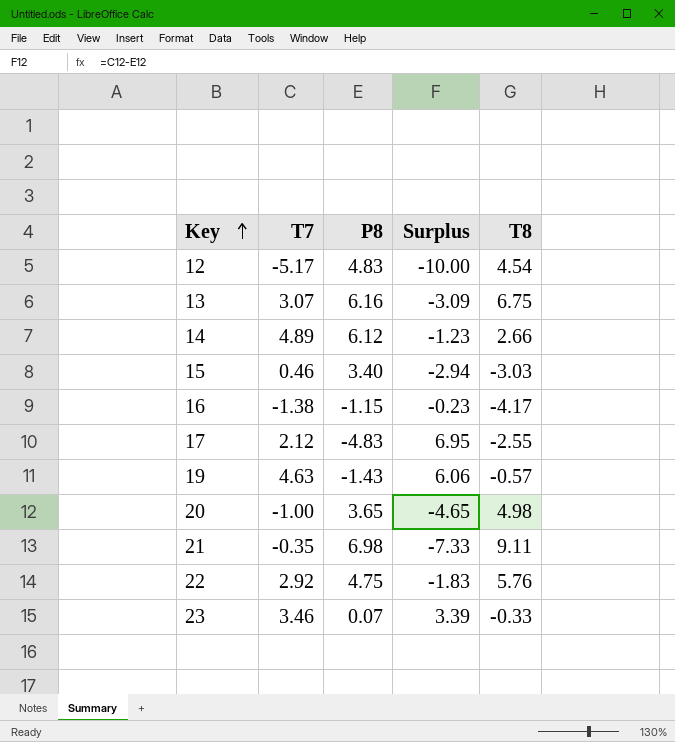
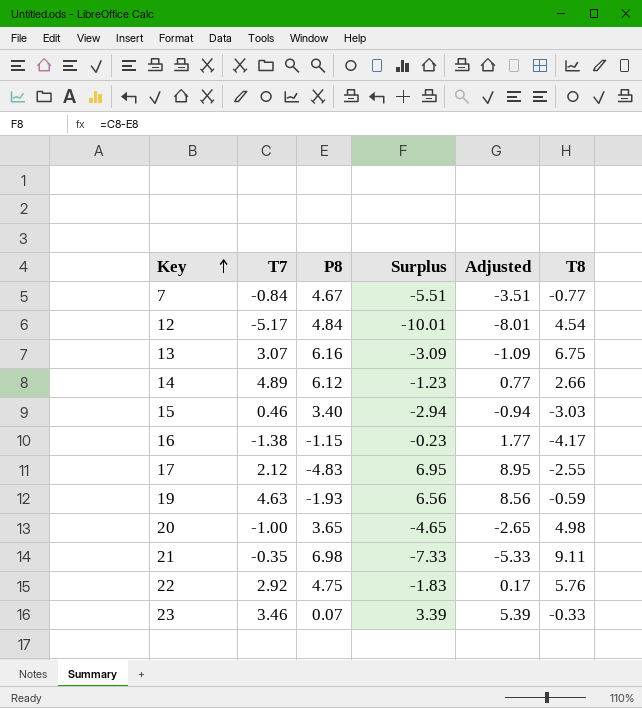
column Adjusted | formula: none -> [Surplus] + 2
row 7: none -> -0.84 | 4.67 | -5.51 | -3.51 | -0.77
12 | P8: 4.83 -> 4.84
12 | Surplus: -10.00 -> -10.01
19 | P8: -1.43 -> -1.93
19 | Surplus: 6.06 -> 6.56
19 | T8: -0.57 -> -0.59

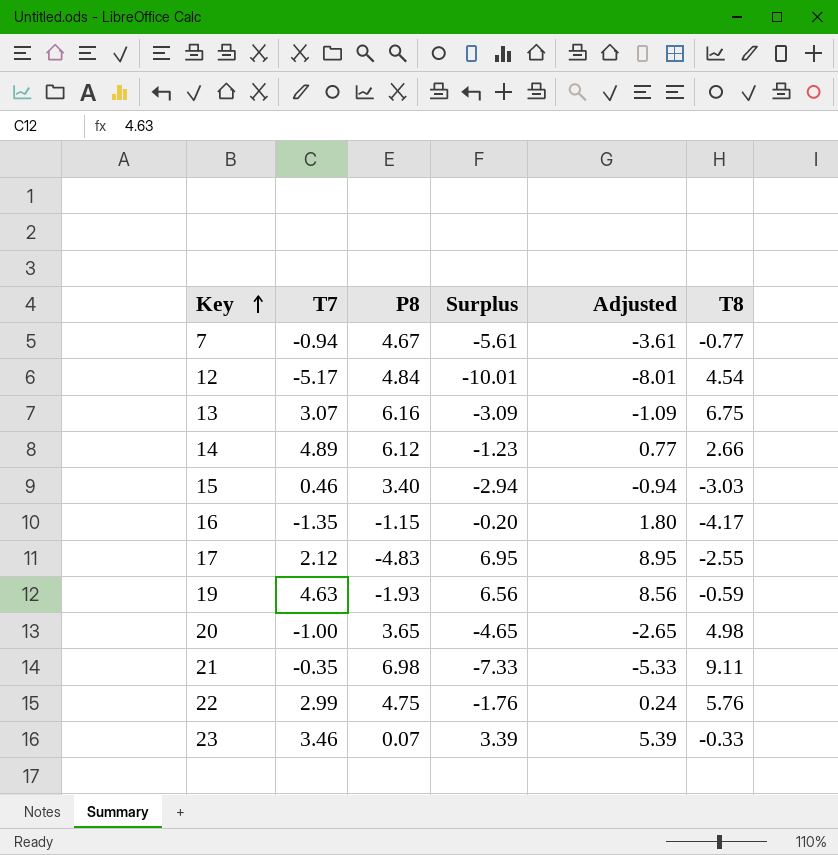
7 | T7: -0.84 -> -0.94
7 | Surplus: -5.51 -> -5.61
7 | Adjusted: -3.51 -> -3.61
16 | T7: -1.38 -> -1.35
16 | Surplus: -0.23 -> -0.20
16 | Adjusted: 1.77 -> 1.80
22 | T7: 2.92 -> 2.99
22 | Surplus: -1.83 -> -1.76
22 | Adjusted: 0.17 -> 0.24

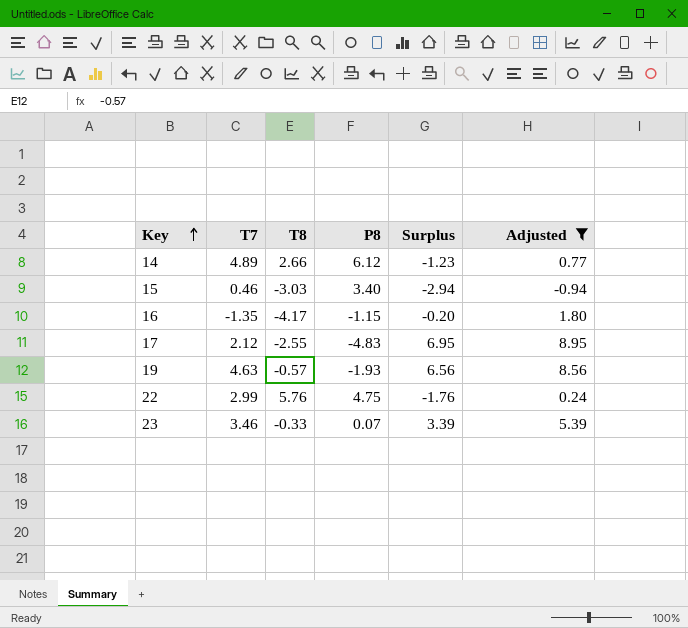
filter: none -> Adjusted >= -0.94
column T8 | position: 6 -> 3
19 | T8: -0.59 -> -0.57

